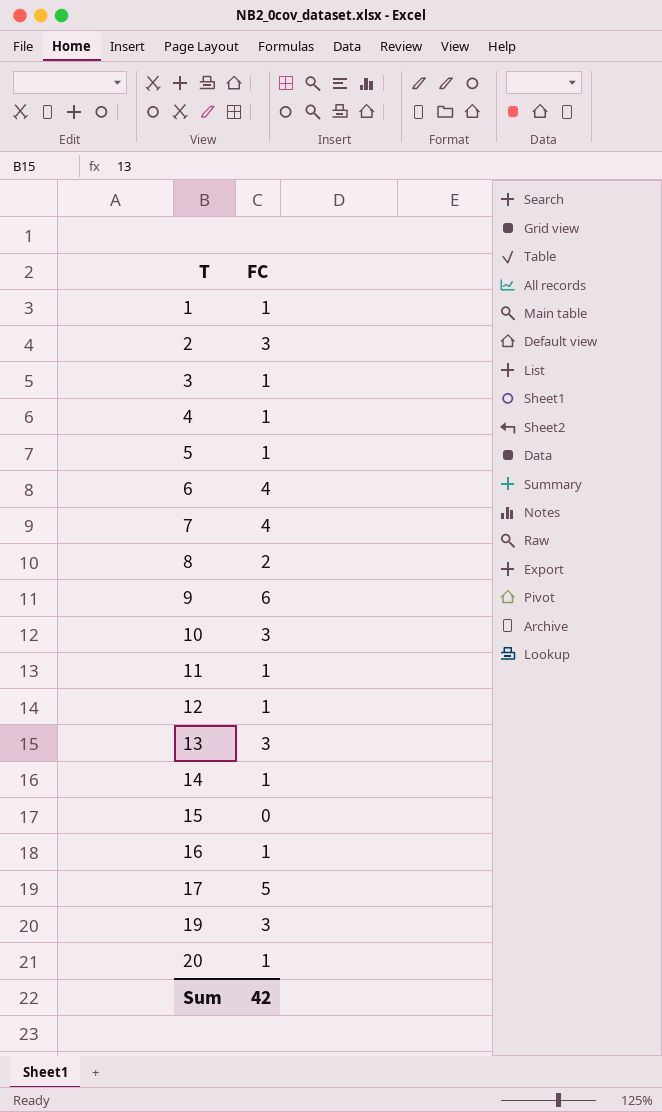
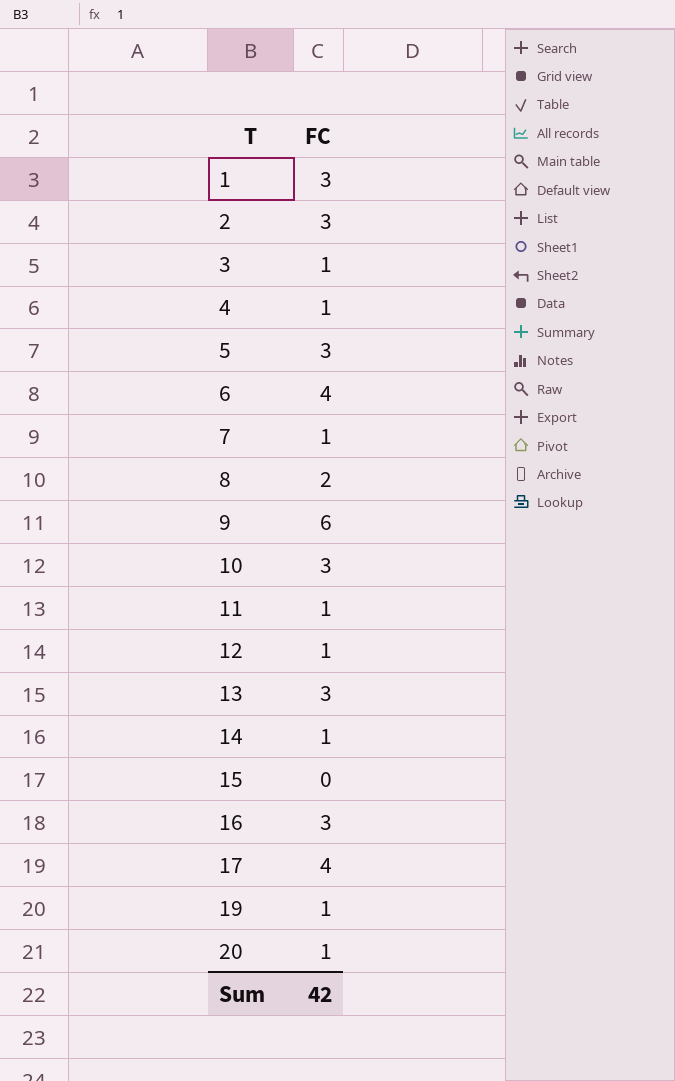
1 | FC: 1 -> 3
5 | FC: 1 -> 3
7 | FC: 4 -> 1
16 | FC: 1 -> 3
17 | FC: 5 -> 4
19 | FC: 3 -> 1

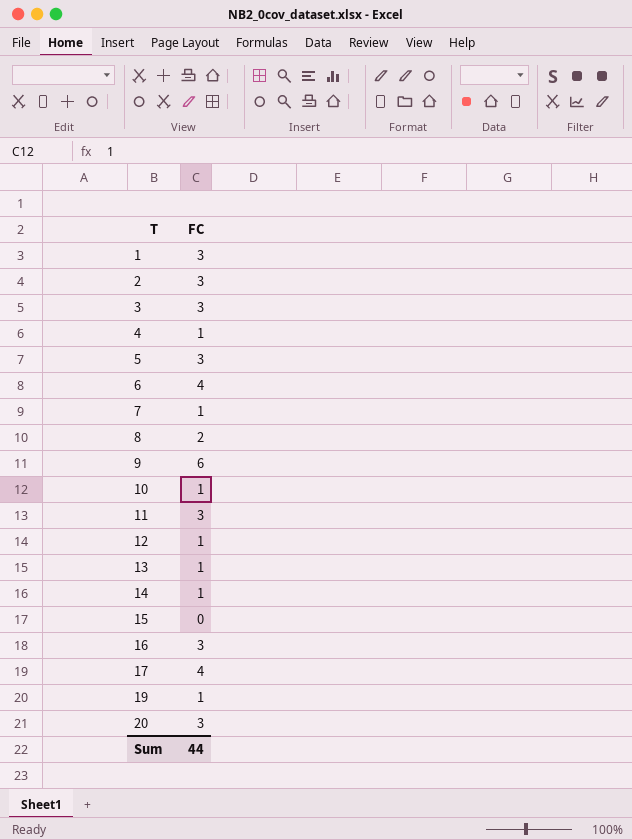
3 | FC: 1 -> 3
10 | FC: 3 -> 1
11 | FC: 1 -> 3
13 | FC: 3 -> 1
20 | FC: 1 -> 3
Sum | FC: 42 -> 44

